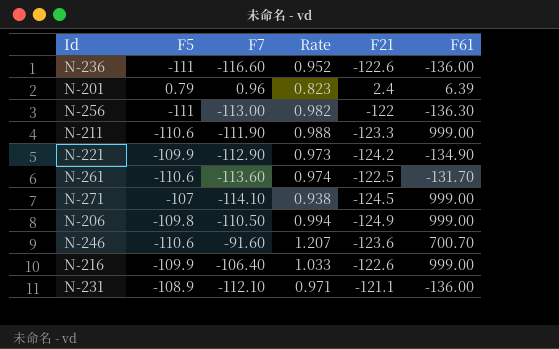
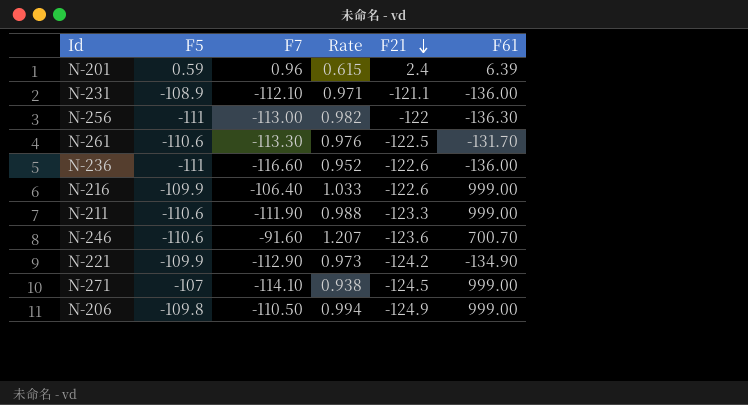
row order: none -> F21 descending
N-201 | F5: 0.79 -> 0.59
N-201 | Rate: 0.823 -> 0.615
N-261 | F7: -113.60 -> -113.30
N-261 | Rate: 0.974 -> 0.976

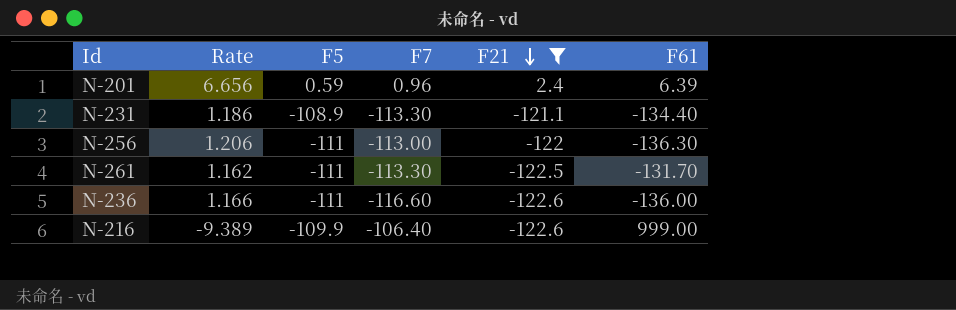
filter: none -> F21 >= -122.6
column Rate | formula: [F5] / [F7] -> [F61] / [F7]
column Rate | position: 4 -> 2
N-231 | F7: -112.10 -> -113.30
N-231 | F61: -136.00 -> -134.40
N-261 | F5: -110.6 -> -111

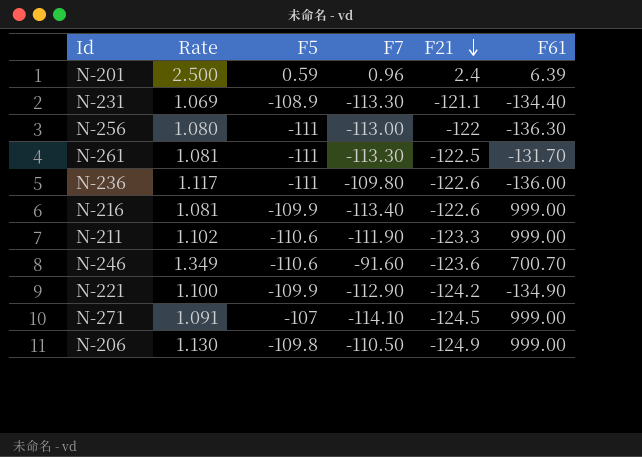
filter: F21 >= -122.6 -> none
column Rate | formula: [F61] / [F7] -> [F21] / [F7]
N-236 | F7: -116.60 -> -109.80
N-216 | F7: -106.40 -> -113.40

